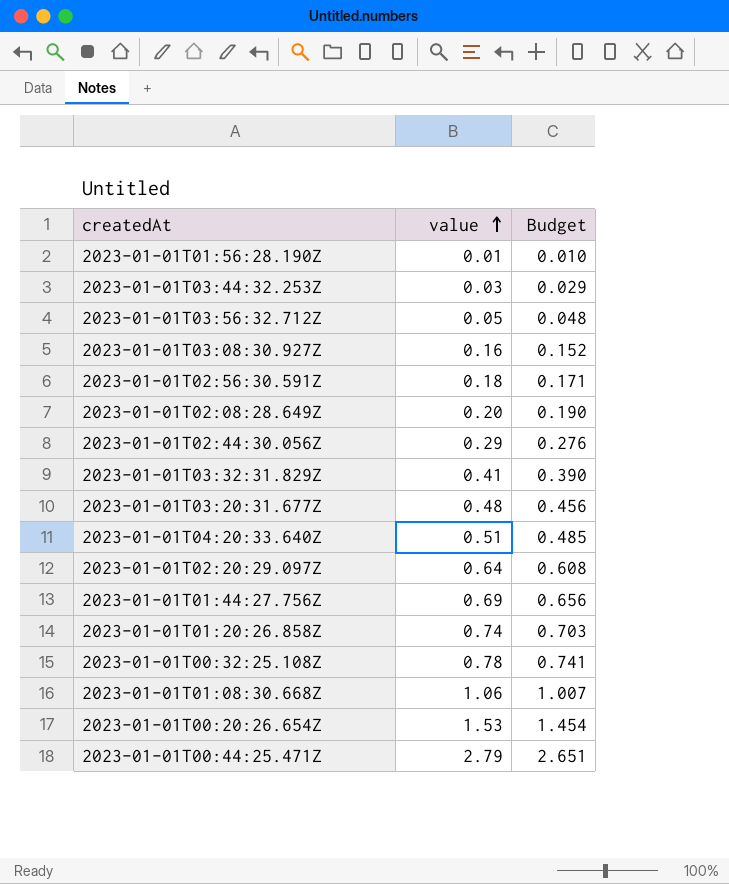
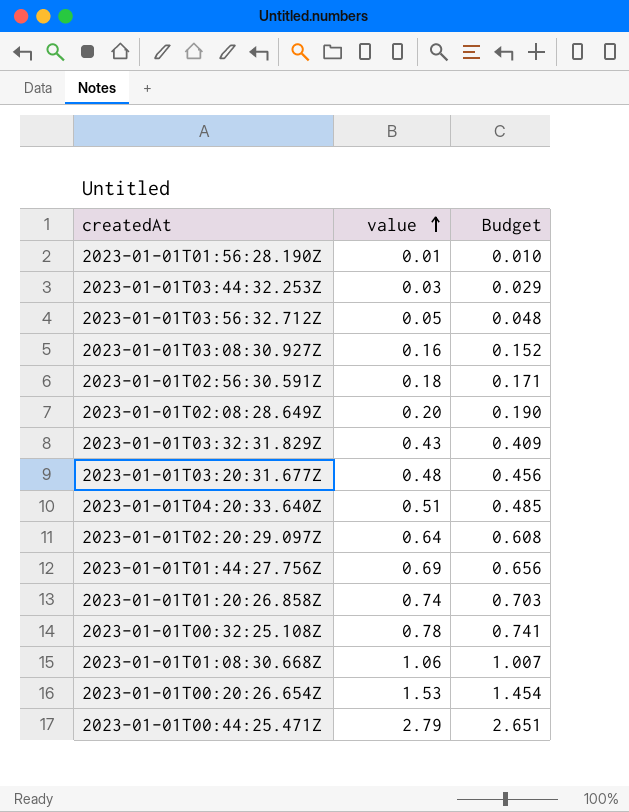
row 2023-01-01T02:44:30.056Z: 0.29 | 0.276 -> none
2023-01-01T03:32:31.829Z | value: 0.41 -> 0.43
2023-01-01T03:32:31.829Z | Budget: 0.390 -> 0.409

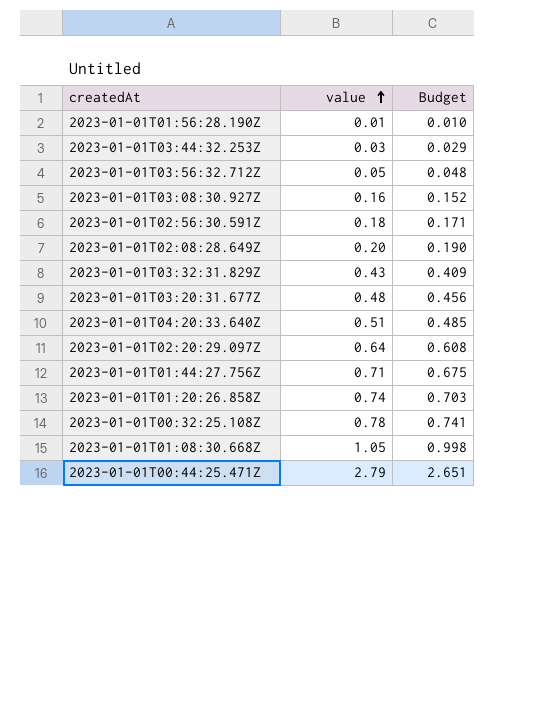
row 2023-01-01T00:20:26.654Z: 1.53 | 1.454 -> none
2023-01-01T01:44:27.756Z | value: 0.69 -> 0.71
2023-01-01T01:44:27.756Z | Budget: 0.656 -> 0.675
2023-01-01T01:08:30.668Z | value: 1.06 -> 1.05
2023-01-01T01:08:30.668Z | Budget: 1.007 -> 0.998

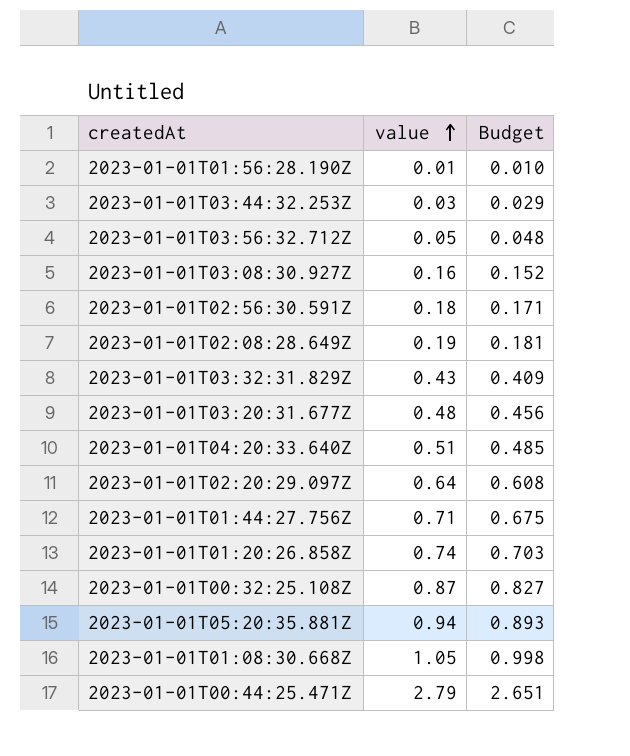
2023-01-01T02:08:28.649Z | value: 0.20 -> 0.19
2023-01-01T02:08:28.649Z | Budget: 0.190 -> 0.181
2023-01-01T00:32:25.108Z | value: 0.78 -> 0.87
2023-01-01T00:32:25.108Z | Budget: 0.741 -> 0.827
row 2023-01-01T05:20:35.881Z: none -> 0.94 | 0.893

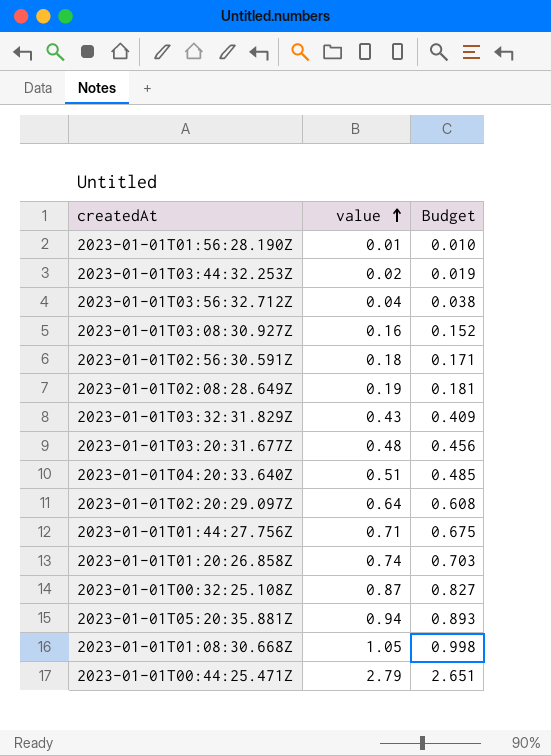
2023-01-01T03:44:32.253Z | value: 0.03 -> 0.02
2023-01-01T03:44:32.253Z | Budget: 0.029 -> 0.019
2023-01-01T03:56:32.712Z | value: 0.05 -> 0.04
2023-01-01T03:56:32.712Z | Budget: 0.048 -> 0.038

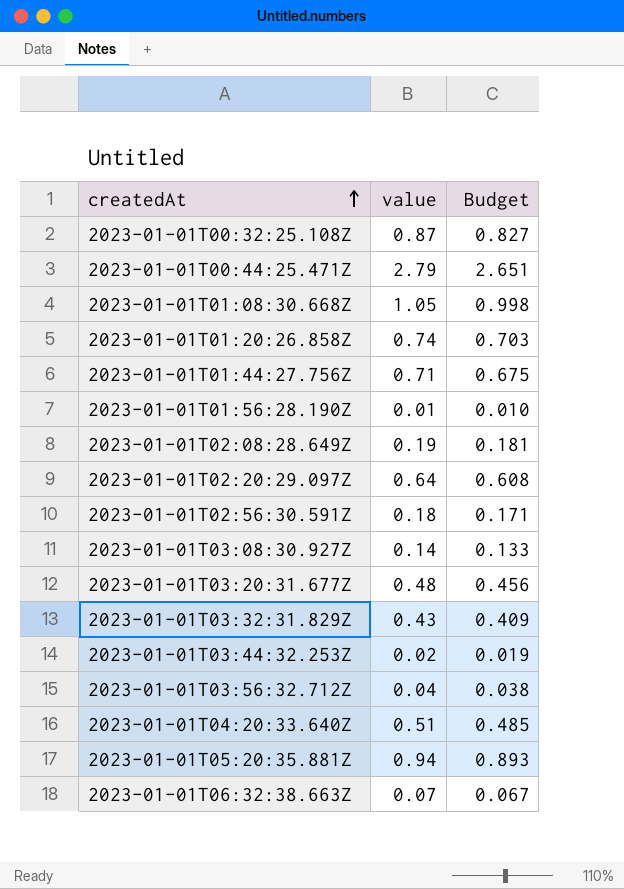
row order: value ascending -> createdAt ascending
2023-01-01T03:08:30.927Z | value: 0.16 -> 0.14
2023-01-01T03:08:30.927Z | Budget: 0.152 -> 0.133
row 2023-01-01T06:32:38.663Z: none -> 0.07 | 0.067

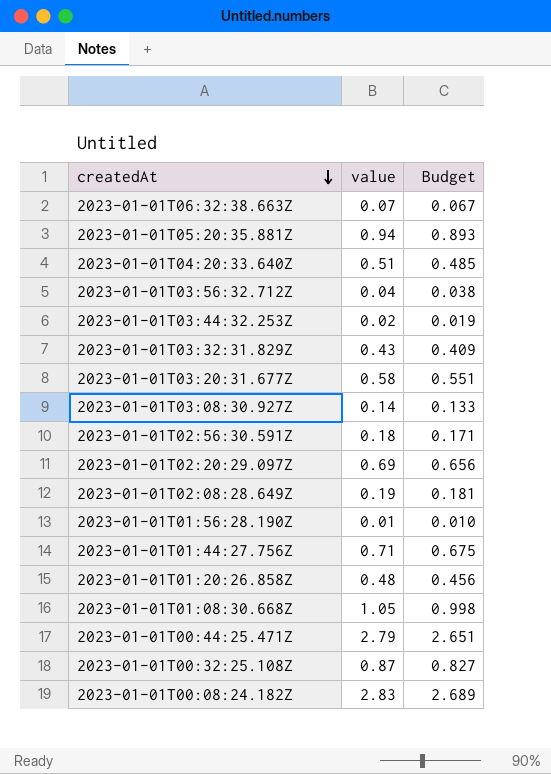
row order: createdAt ascending -> createdAt descending
2023-01-01T03:20:31.677Z | value: 0.48 -> 0.58
2023-01-01T03:20:31.677Z | Budget: 0.456 -> 0.551
2023-01-01T02:20:29.097Z | value: 0.64 -> 0.69
2023-01-01T02:20:29.097Z | Budget: 0.608 -> 0.656
2023-01-01T01:20:26.858Z | value: 0.74 -> 0.48
2023-01-01T01:20:26.858Z | Budget: 0.703 -> 0.456
row 2023-01-01T00:08:24.182Z: none -> 2.83 | 2.689

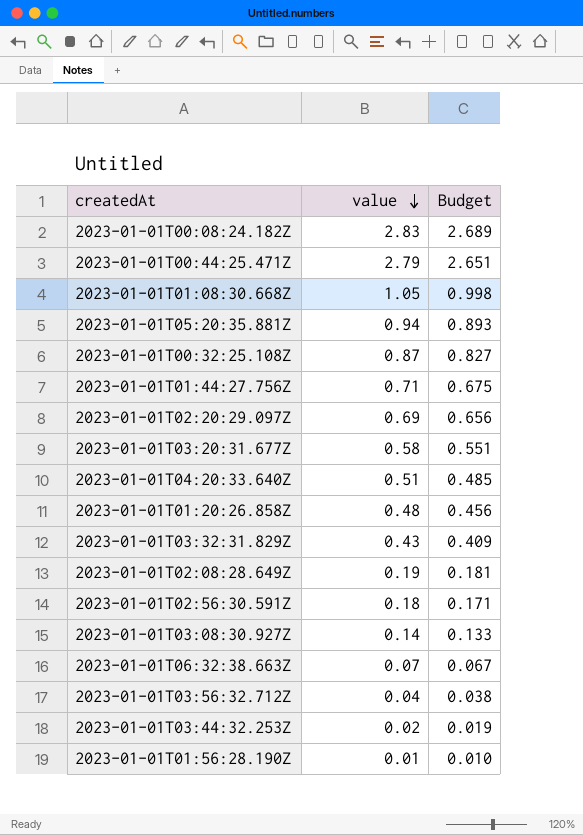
row order: createdAt descending -> value descending

